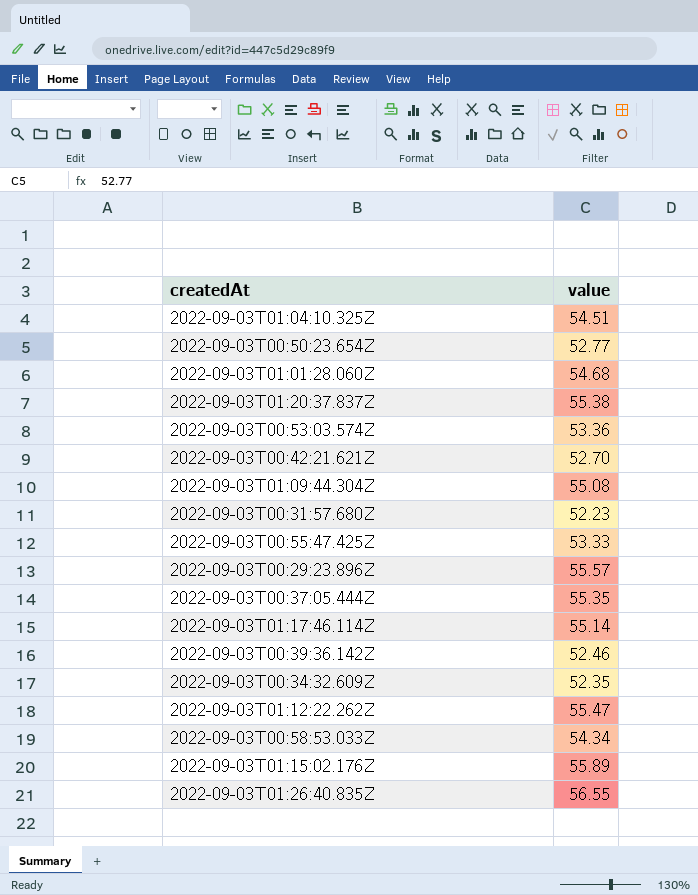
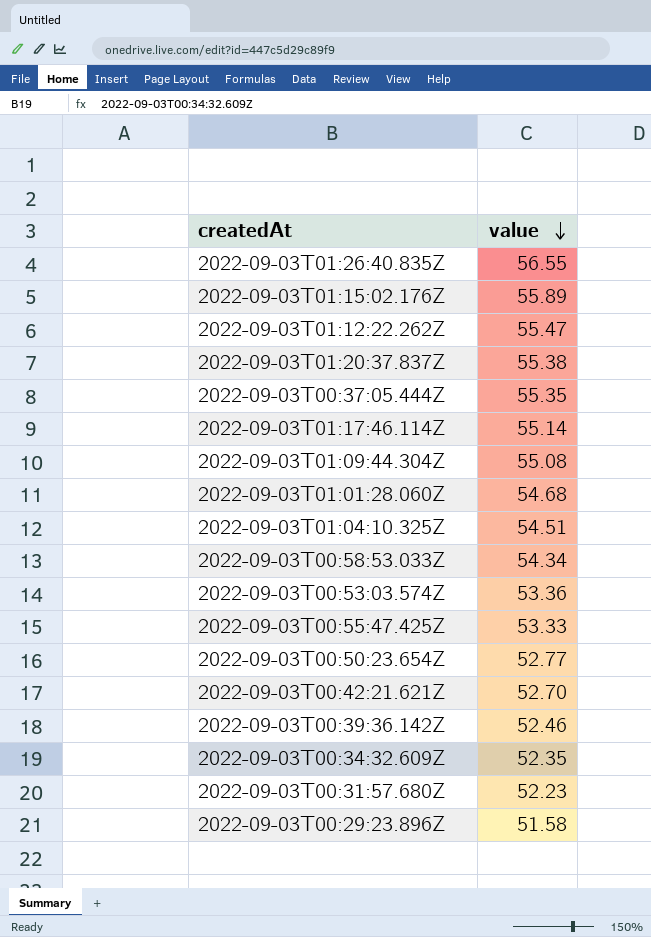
row order: none -> value descending
2022-09-03T00:29:23.896Z | value: 55.57 -> 51.58

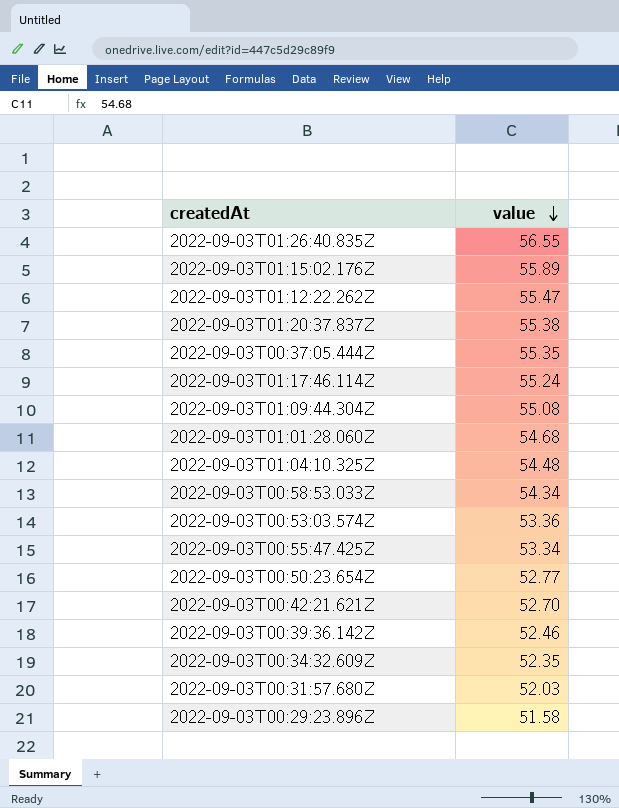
2022-09-03T01:17:46.114Z | value: 55.14 -> 55.24
2022-09-03T01:04:10.325Z | value: 54.51 -> 54.48
2022-09-03T00:55:47.425Z | value: 53.33 -> 53.34
2022-09-03T00:31:57.680Z | value: 52.23 -> 52.03

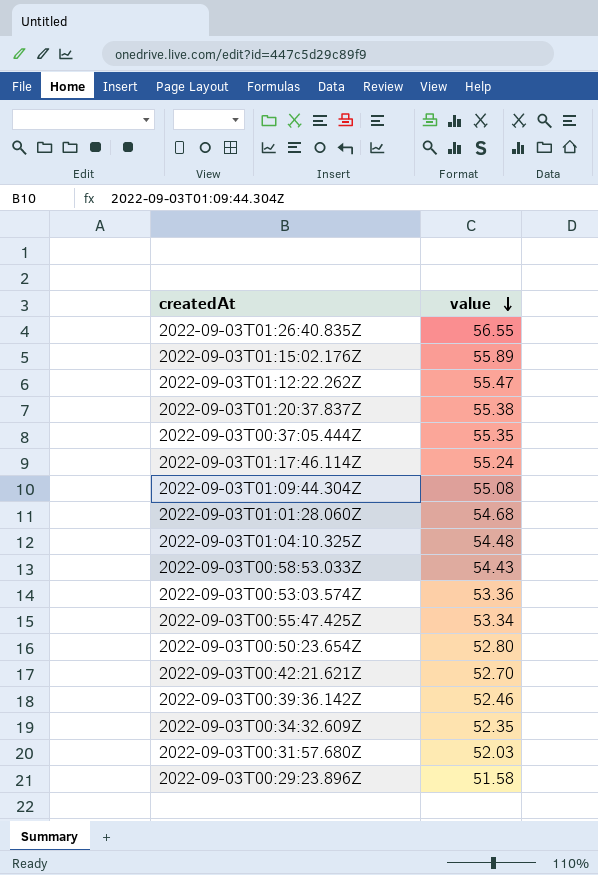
2022-09-03T00:58:53.033Z | value: 54.34 -> 54.43
2022-09-03T00:50:23.654Z | value: 52.77 -> 52.80

